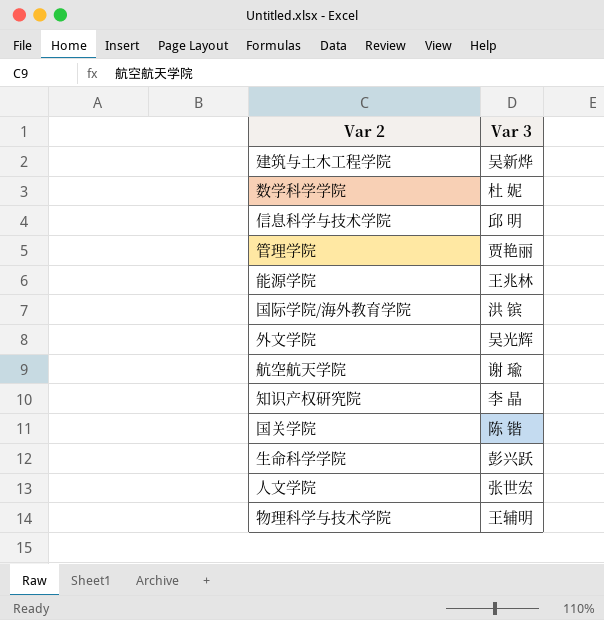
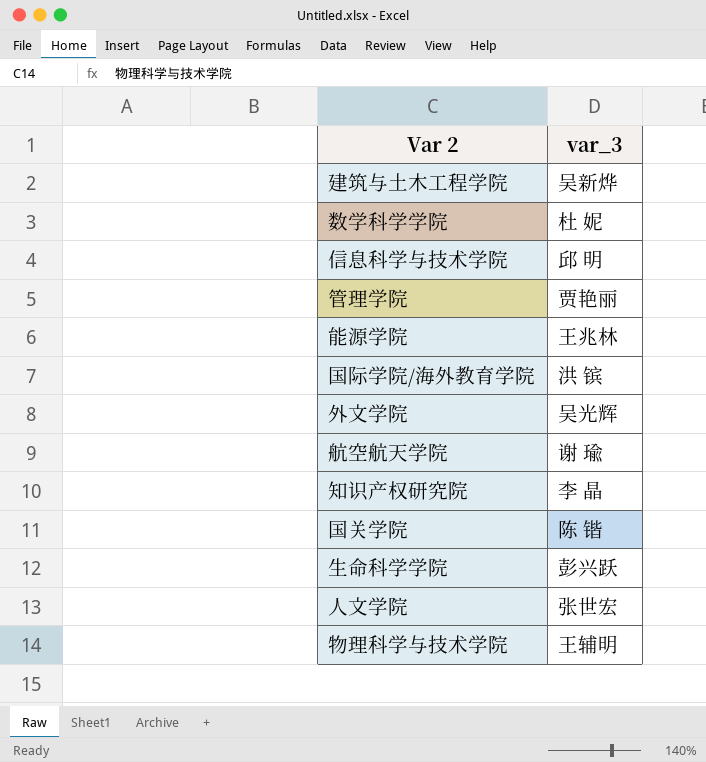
column name: Var 3 -> var_3

